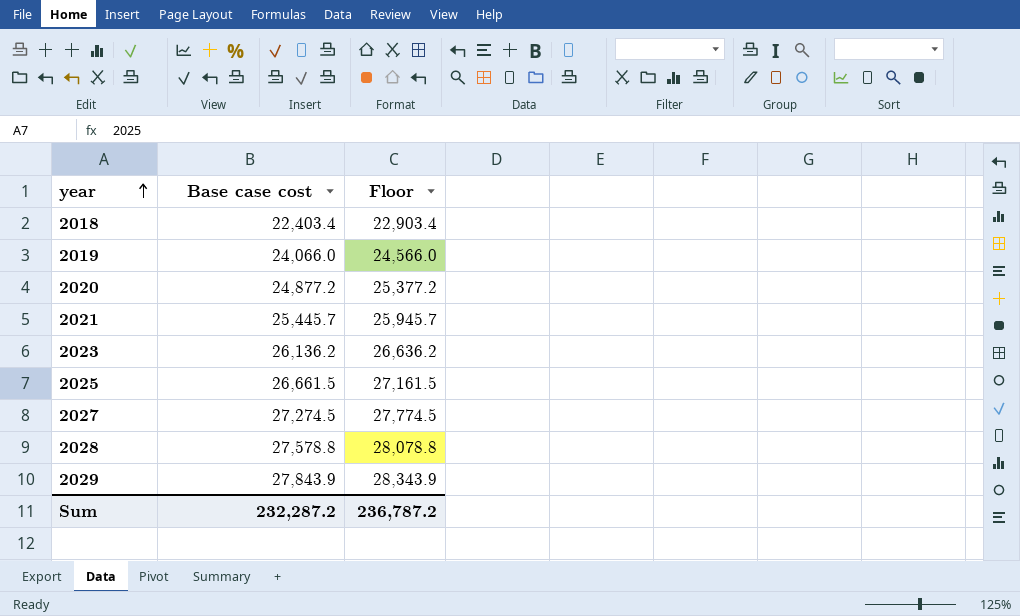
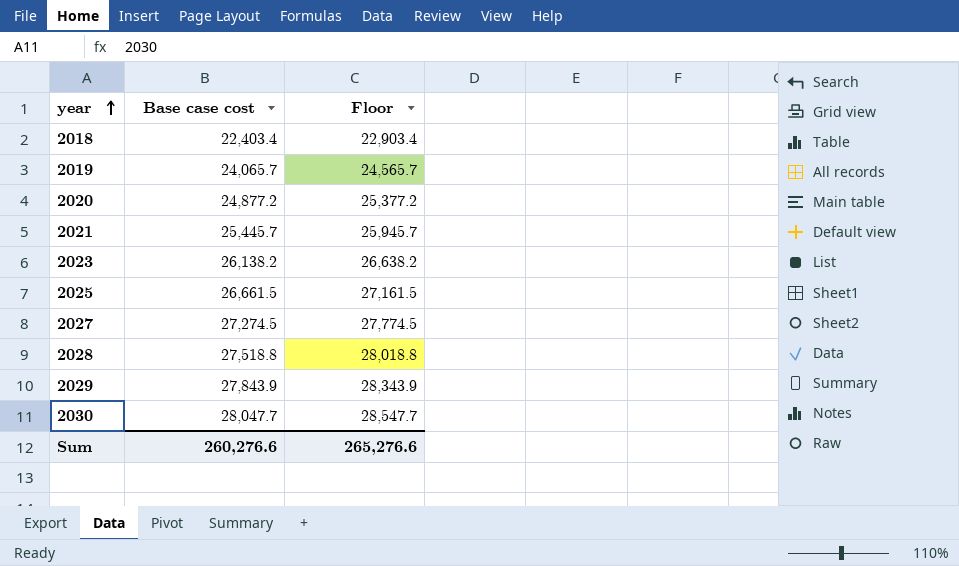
2019 | Base case cost: 24,066.0 -> 24,065.7
2019 | Floor: 24,566.0 -> 24,565.7
2023 | Base case cost: 26,136.2 -> 26,138.2
2023 | Floor: 26,636.2 -> 26,638.2
2028 | Base case cost: 27,578.8 -> 27,518.8
2028 | Floor: 28,078.8 -> 28,018.8
row 2030: none -> 28,047.7 | 28,547.7
Sum | Base case cost: 232,287.2 -> 260,276.6
Sum | Floor: 236,787.2 -> 265,276.6

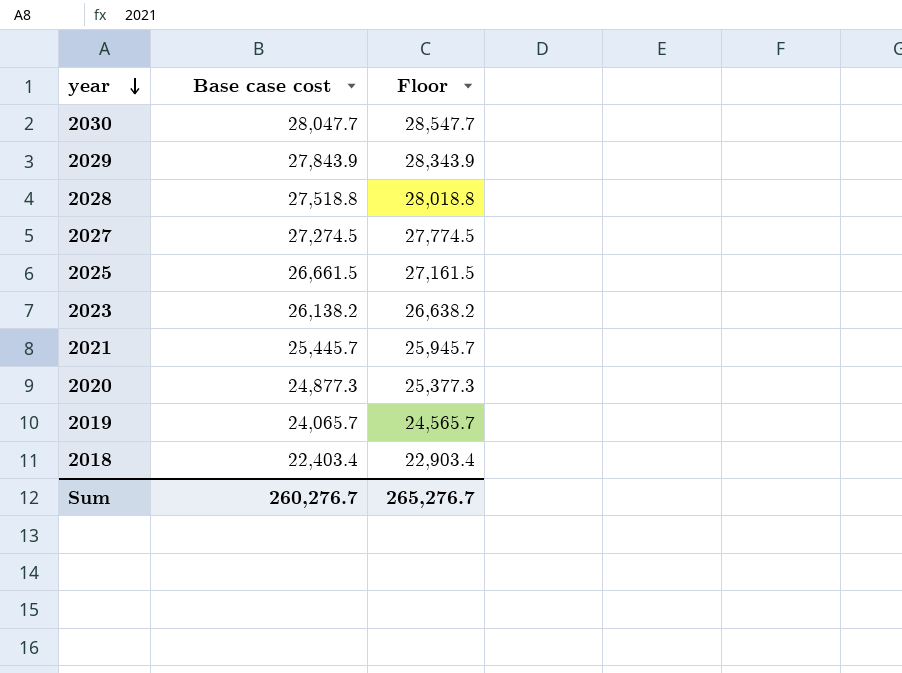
row order: year ascending -> year descending
2020 | Base case cost: 24,877.2 -> 24,877.3
2020 | Floor: 25,377.2 -> 25,377.3
Sum | Base case cost: 260,276.6 -> 260,276.7
Sum | Floor: 265,276.6 -> 265,276.7

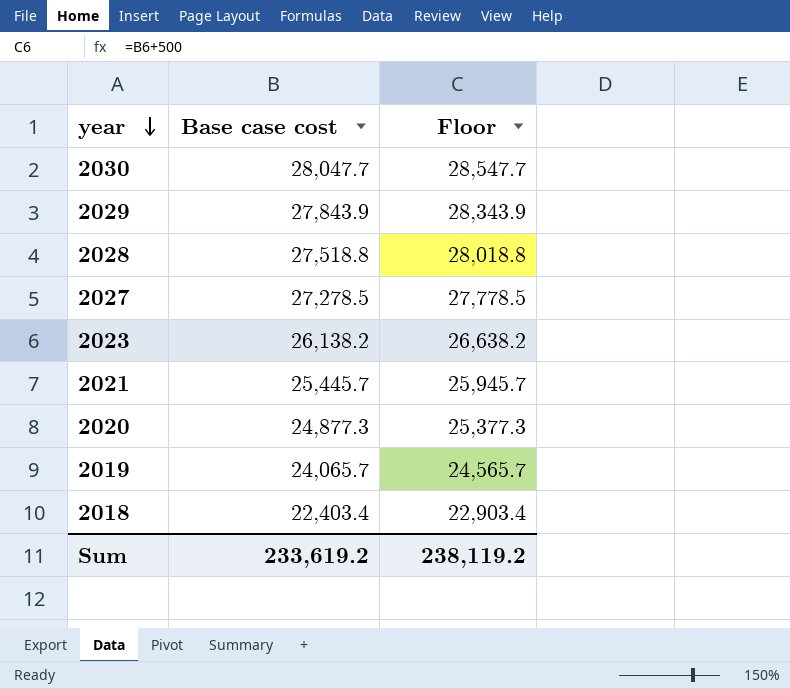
row 2025: 26,661.5 | 27,161.5 -> none
2027 | Base case cost: 27,274.5 -> 27,278.5
2027 | Floor: 27,774.5 -> 27,778.5
Sum | Base case cost: 260,276.7 -> 233,619.2
Sum | Floor: 265,276.7 -> 238,119.2

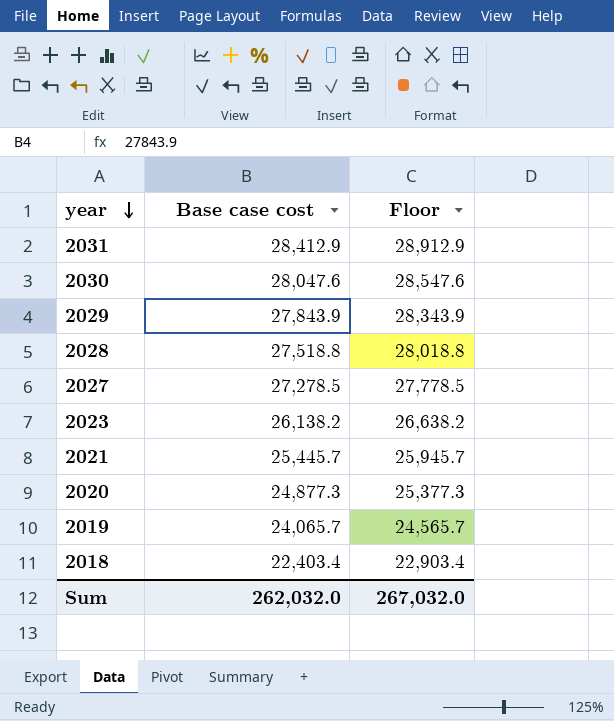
row 2031: none -> 28,412.9 | 28,912.9
2030 | Base case cost: 28,047.7 -> 28,047.6
2030 | Floor: 28,547.7 -> 28,547.6
Sum | Base case cost: 233,619.2 -> 262,032.0
Sum | Floor: 238,119.2 -> 267,032.0

